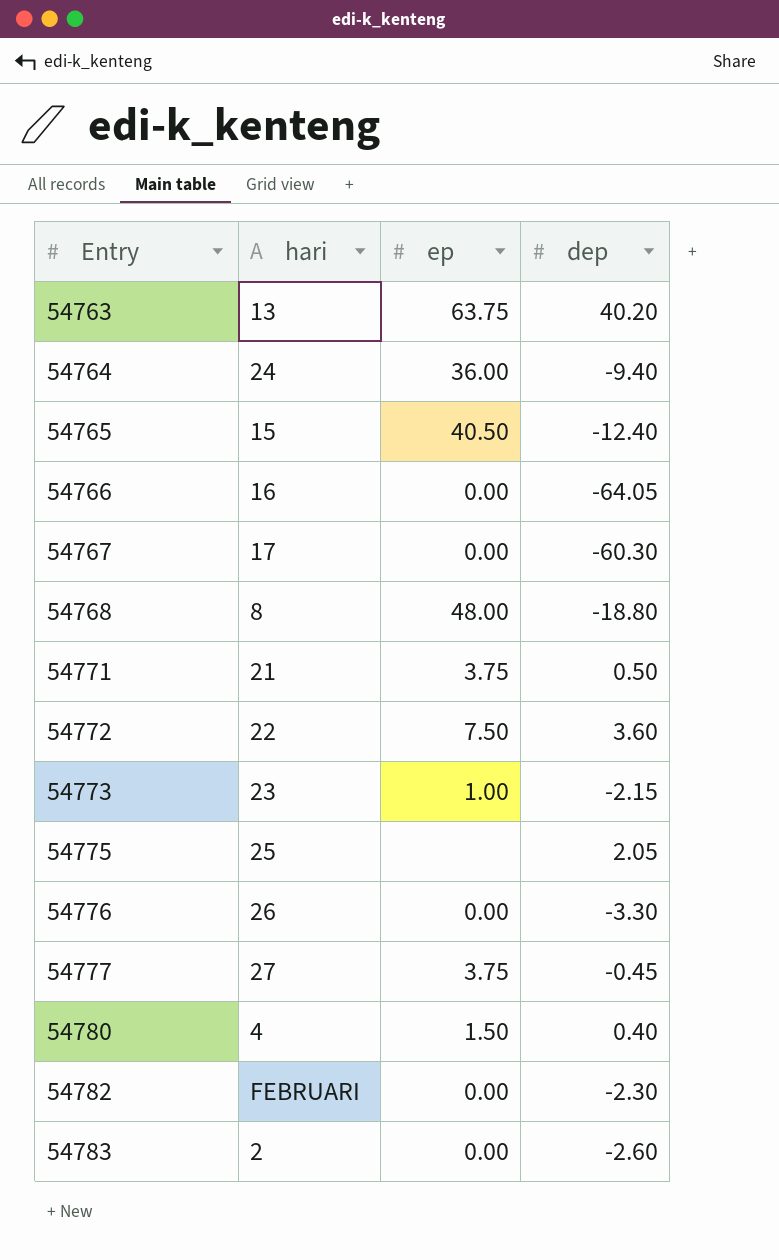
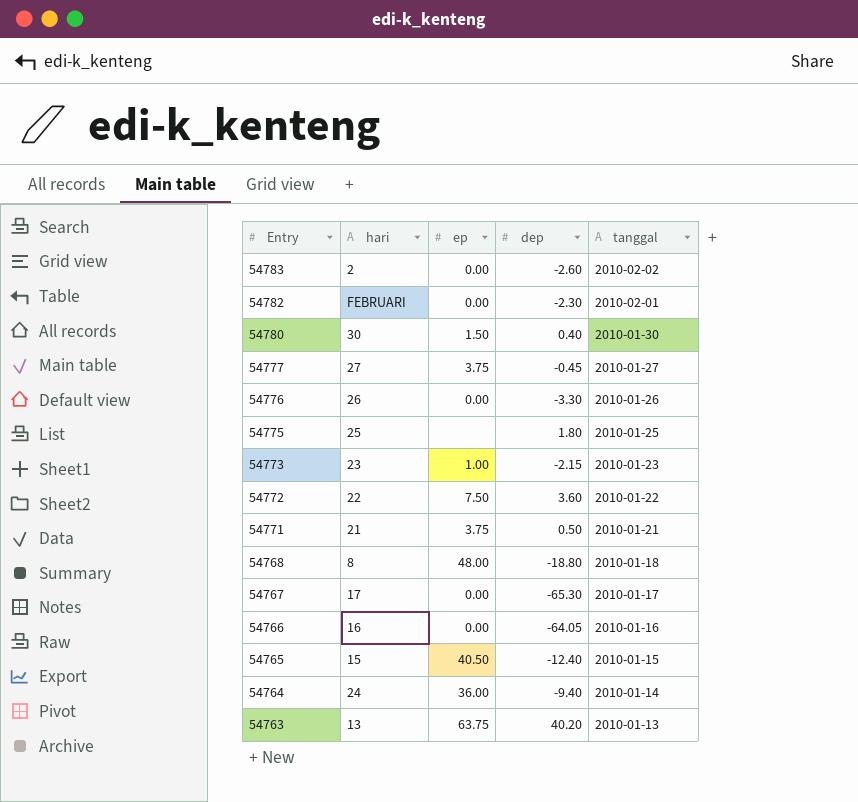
row order: Entry ascending -> Entry descending
column tanggal | position: none -> 5
54780 | hari: 4 -> 30
54775 | dep: 2.05 -> 1.80
54767 | dep: -60.30 -> -65.30

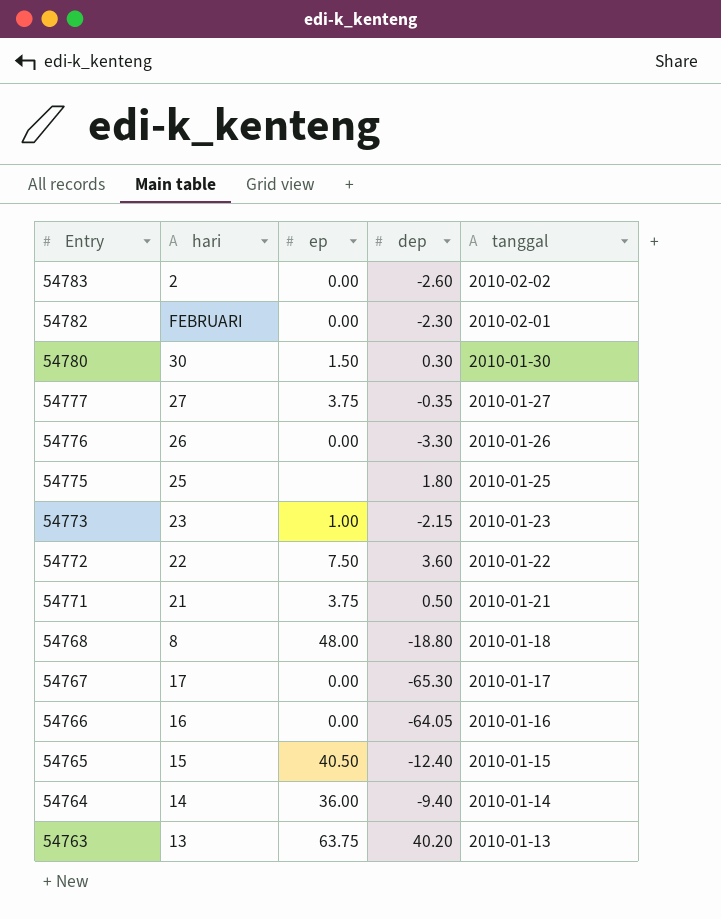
54780 | dep: 0.40 -> 0.30
54777 | dep: -0.45 -> -0.35
54764 | hari: 24 -> 14

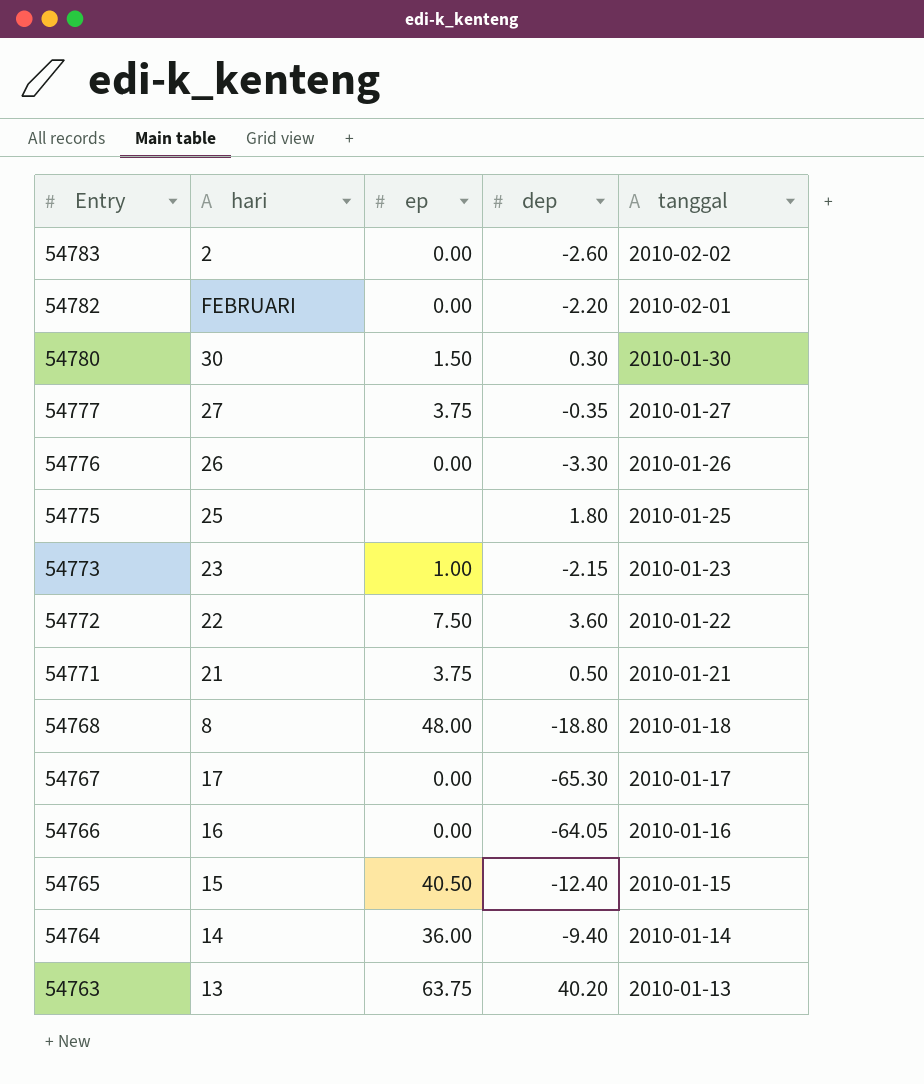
54782 | dep: -2.30 -> -2.20

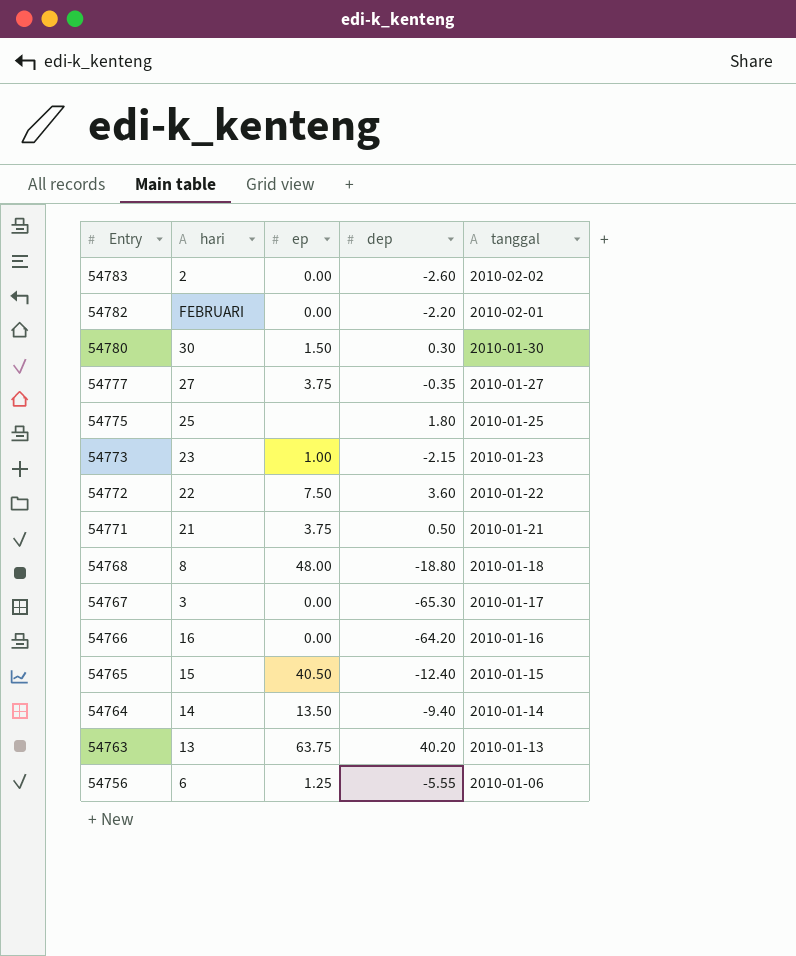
row 54776: 26 | 0.00 | -3.30 | 2010-01-26 -> none
54767 | hari: 17 -> 3
54766 | dep: -64.05 -> -64.20
54764 | ep: 36.00 -> 13.50
row 54756: none -> 6 | 1.25 | -5.55 | 2010-01-06

